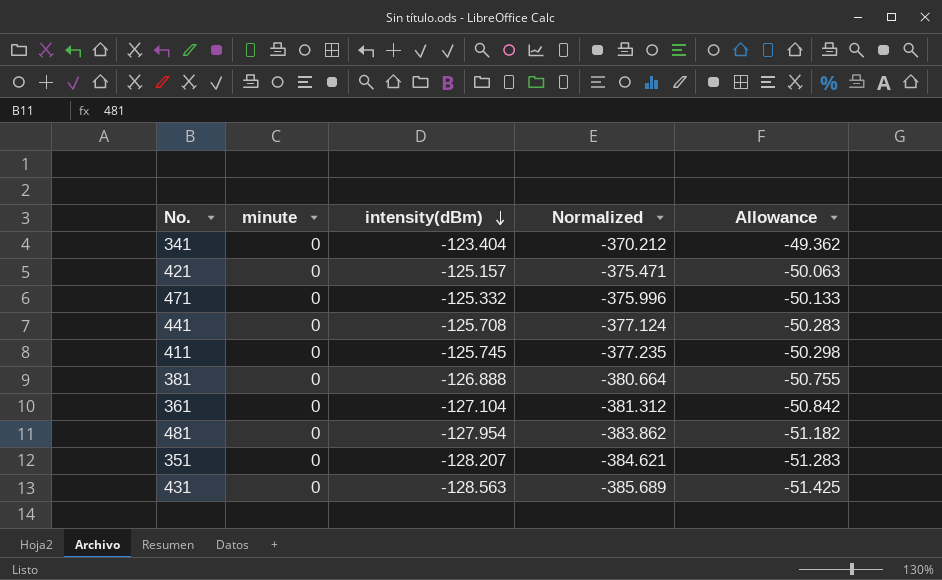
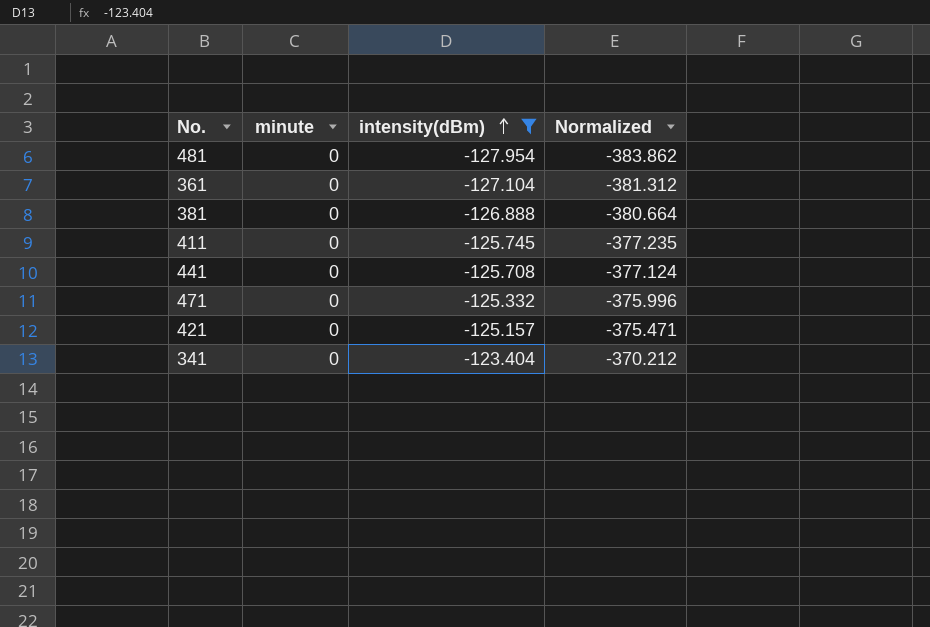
filter: none -> intensity(dBm) >= -127.954
row order: intensity(dBm) descending -> intensity(dBm) ascending
column Allowance | formula: [intensity(dBm)] * 0.4 -> none

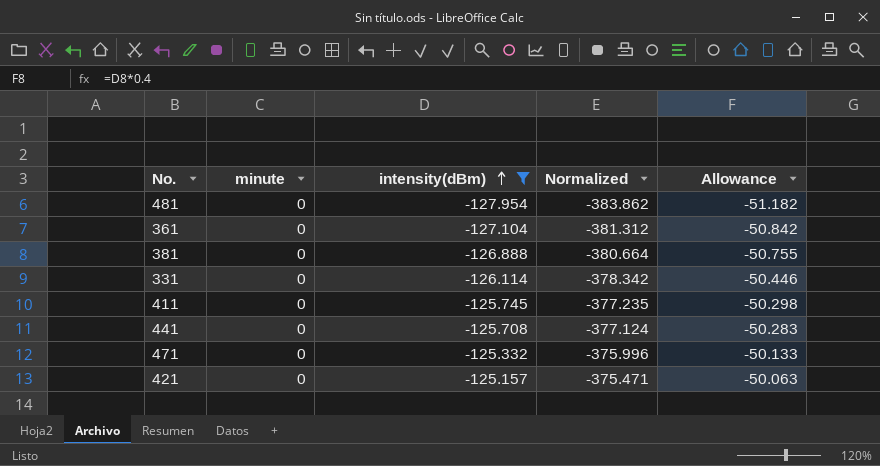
column Allowance | formula: none -> [intensity(dBm)] * 0.4
row 341: 0 | -123.404 | -370.212 -> none
row 331: none -> 0 | -126.114 | -378.342 | -50.446

